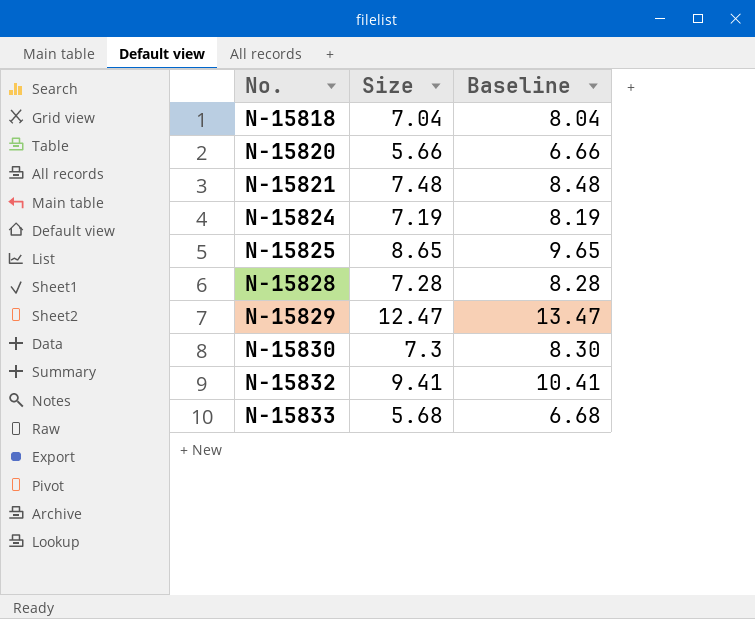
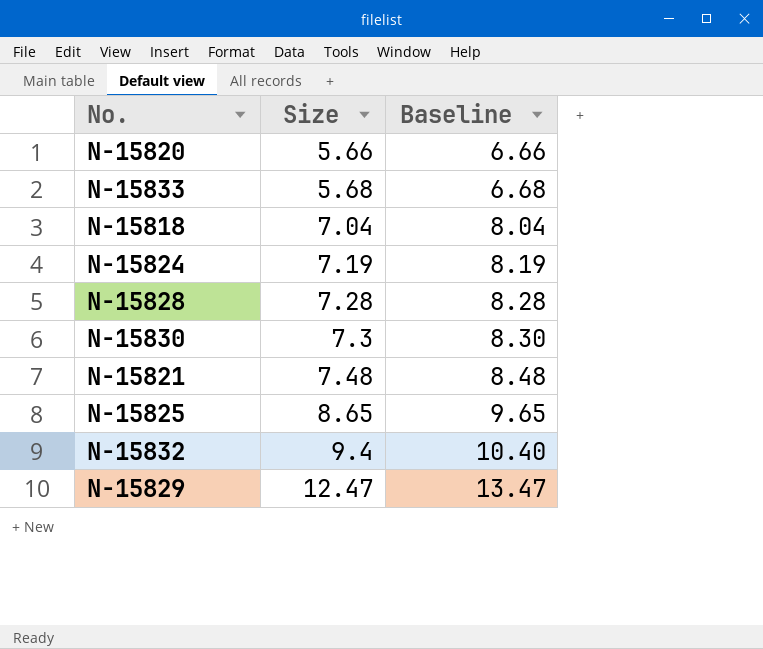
row order: No. ascending -> Size ascending
N-15832 | Size: 9.41 -> 9.4
N-15832 | Baseline: 10.41 -> 10.40

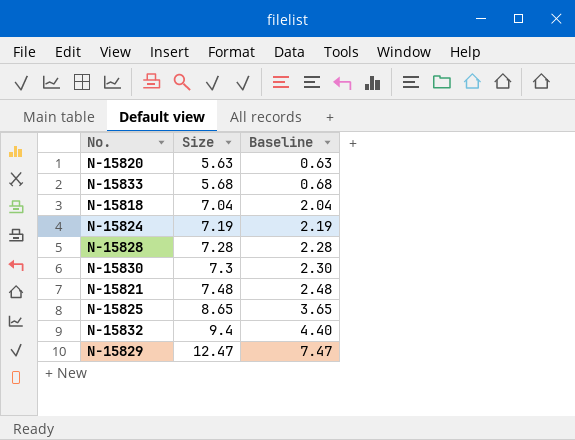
column Baseline | formula: [Size] + 1 -> [Size] - 5
N-15820 | Size: 5.66 -> 5.63

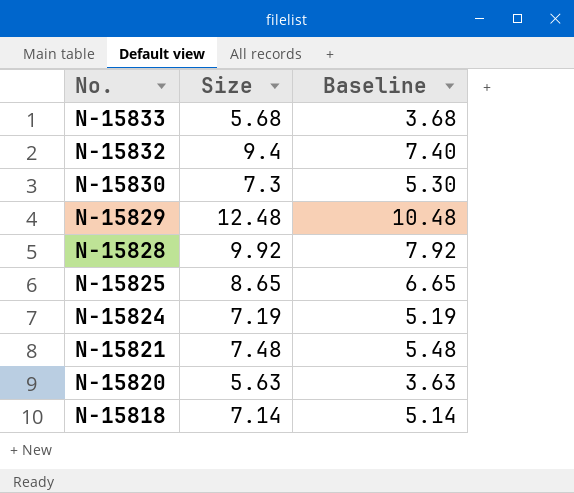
row order: Size ascending -> No. descending
column Baseline | formula: [Size] - 5 -> [Size] - 2
N-15829 | Size: 12.47 -> 12.48
N-15828 | Size: 7.28 -> 9.92
N-15818 | Size: 7.04 -> 7.14

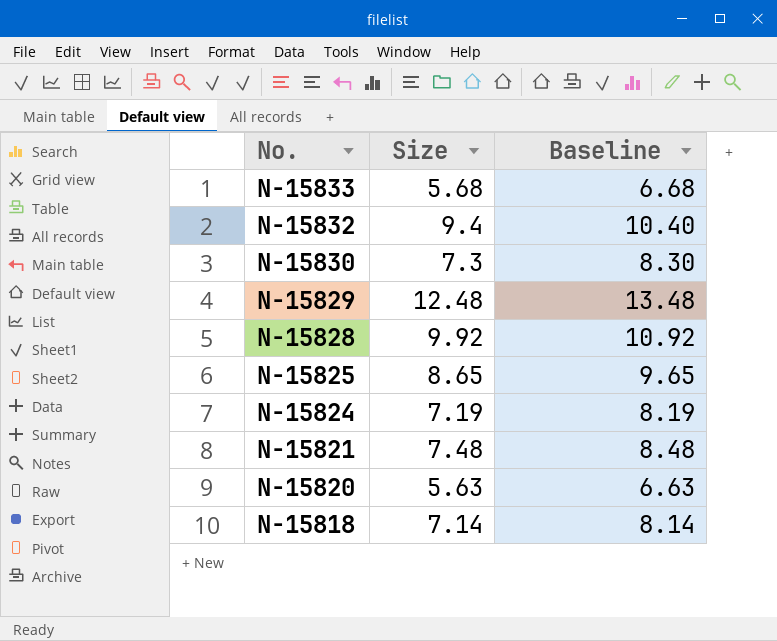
column Baseline | formula: [Size] - 2 -> [Size] + 1

